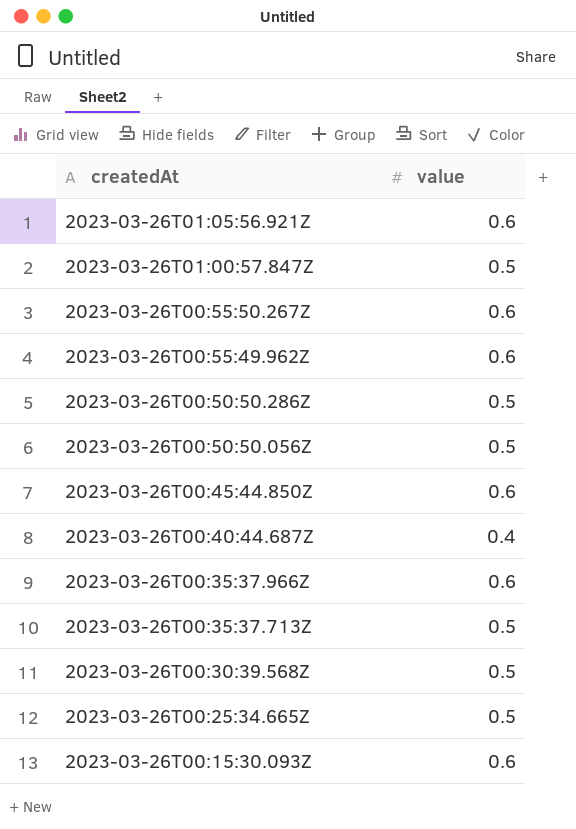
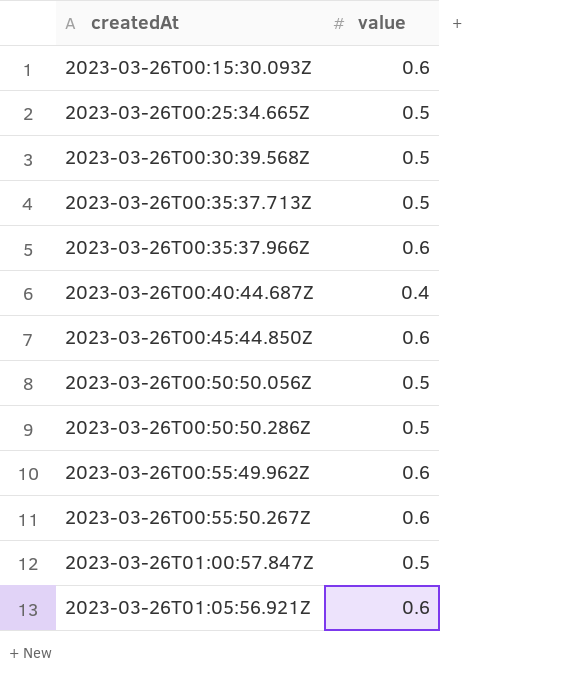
row order: createdAt descending -> createdAt ascending

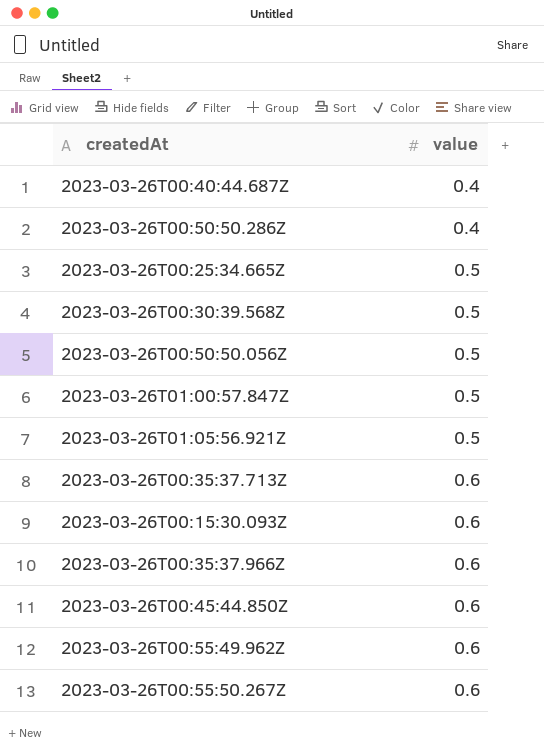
row order: createdAt ascending -> value ascending
2023-03-26T00:50:50.286Z | value: 0.5 -> 0.4
2023-03-26T01:05:56.921Z | value: 0.6 -> 0.5
2023-03-26T00:35:37.713Z | value: 0.5 -> 0.6

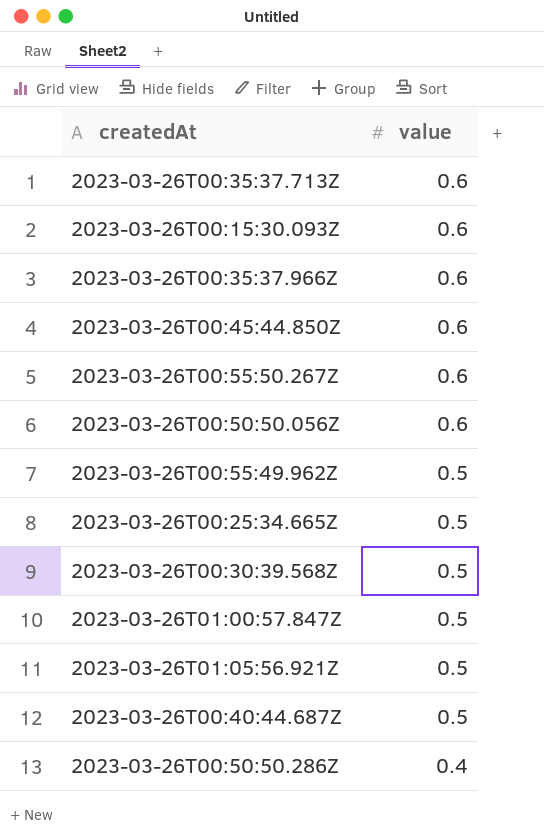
row order: value ascending -> value descending
2023-03-26T00:50:50.056Z | value: 0.5 -> 0.6
2023-03-26T00:55:49.962Z | value: 0.6 -> 0.5
2023-03-26T00:40:44.687Z | value: 0.4 -> 0.5

